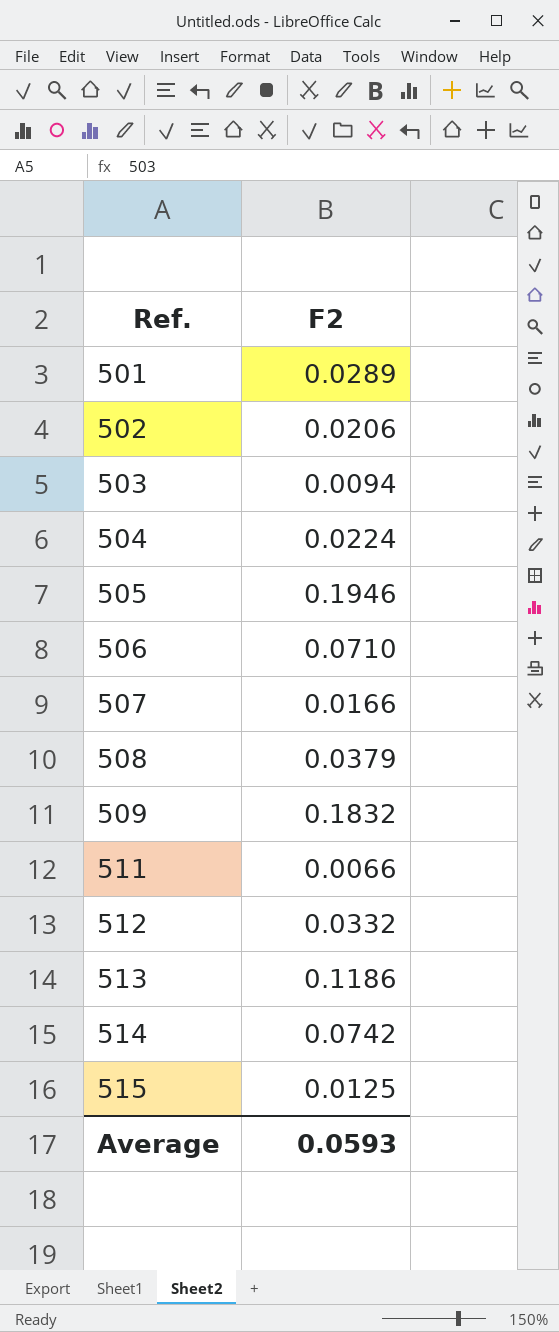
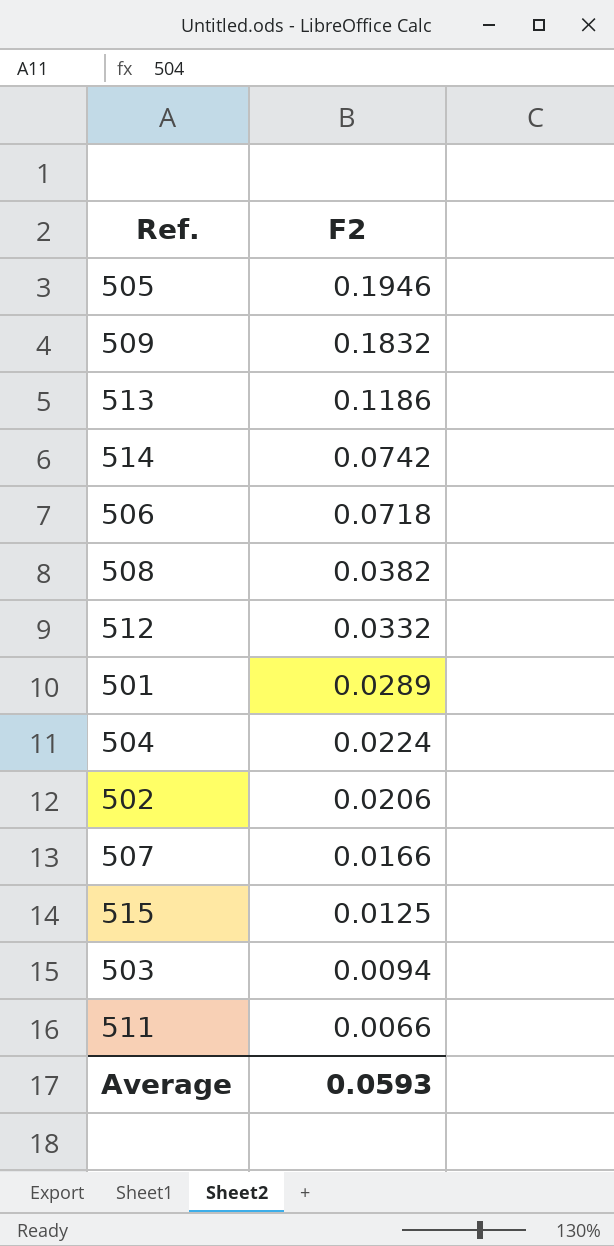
row order: Ref. ascending -> F2 descending
506 | F2: 0.0710 -> 0.0718
508 | F2: 0.0379 -> 0.0382

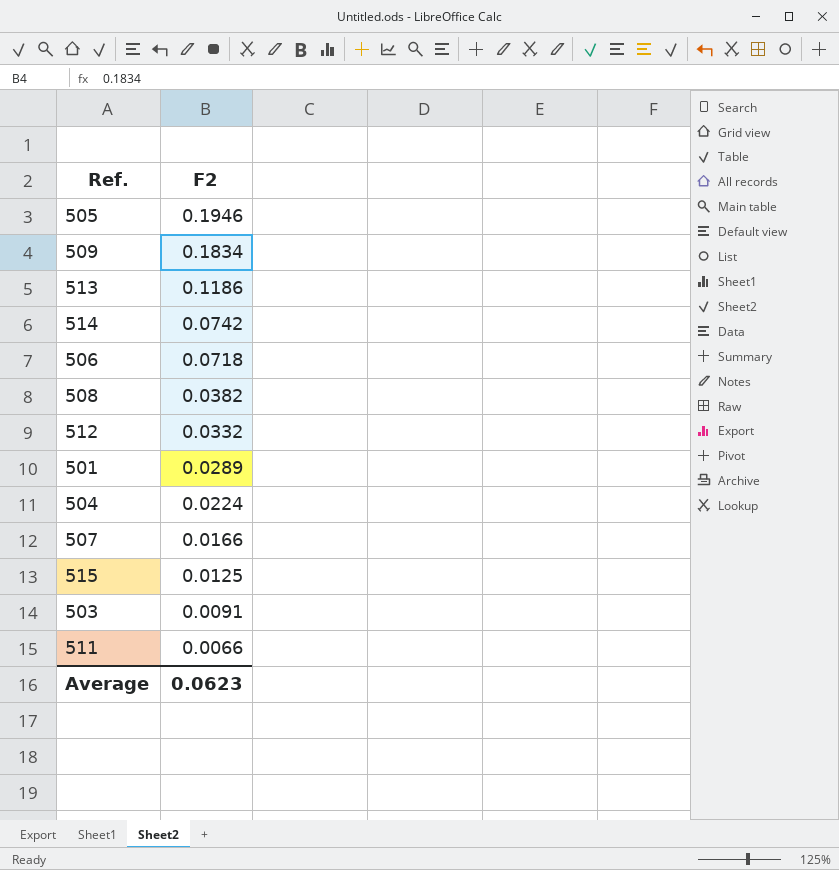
row 502: 0.0206 -> none
509 | F2: 0.1832 -> 0.1834
503 | F2: 0.0094 -> 0.0091
Average | F2: 0.0593 -> 0.0623

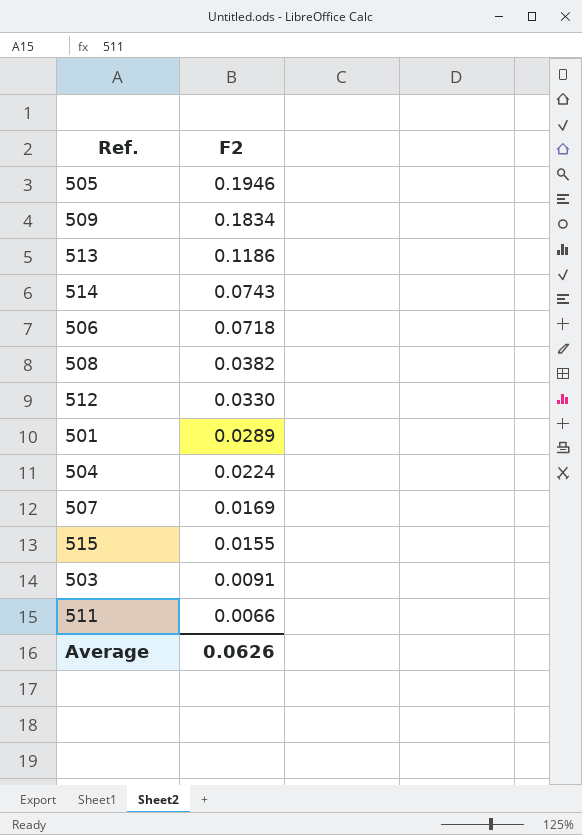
514 | F2: 0.0742 -> 0.0743
512 | F2: 0.0332 -> 0.0330
507 | F2: 0.0166 -> 0.0169
515 | F2: 0.0125 -> 0.0155
Average | F2: 0.0623 -> 0.0626

